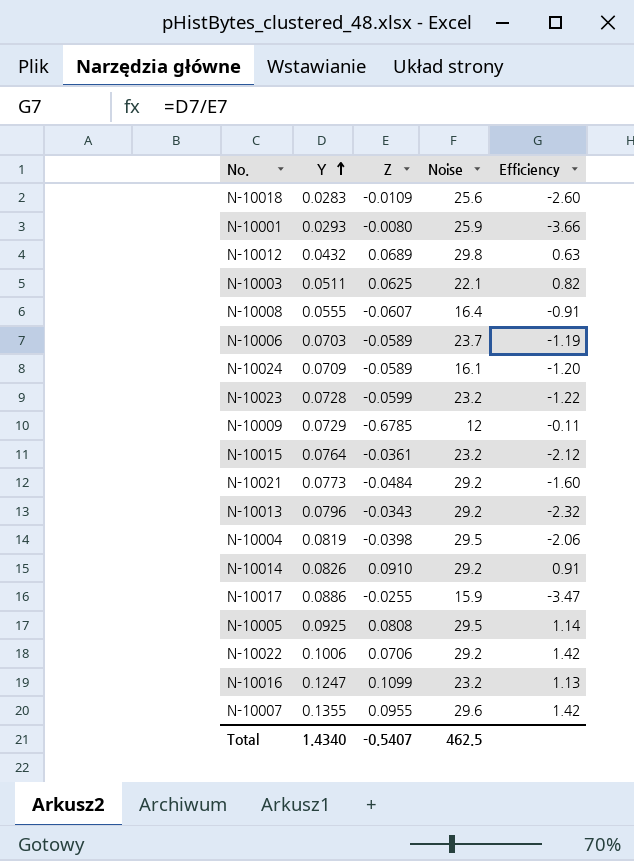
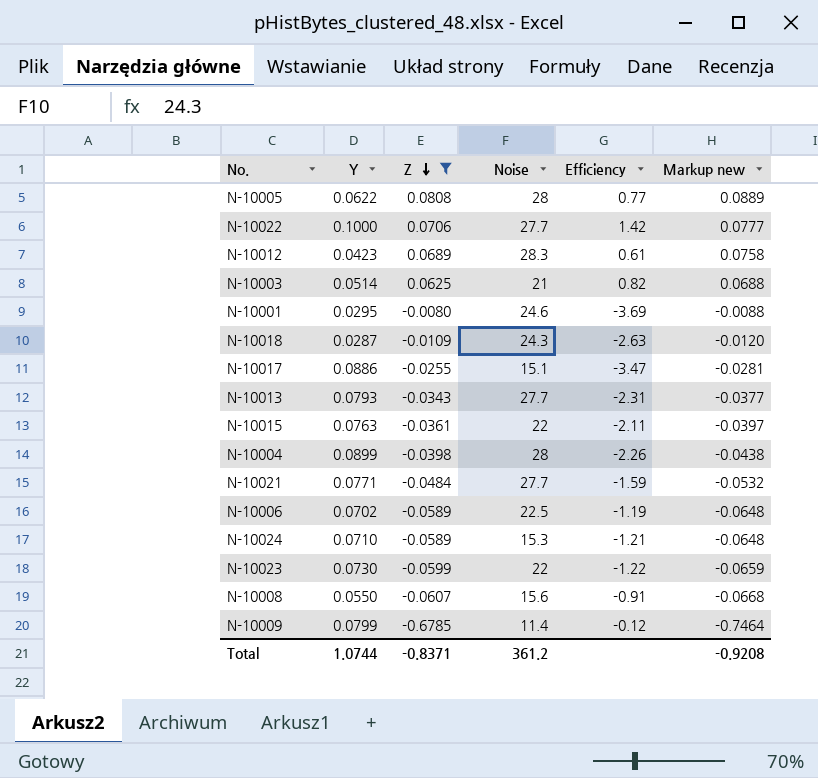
filter: none -> Z <= 0.0808
row order: Y ascending -> Z descending
column Markup new | formula: none -> [Z] * 1.1
N-10005 | Y: 0.0925 -> 0.0622
N-10005 | Noise: 29.5 -> 28
N-10005 | Efficiency: 1.14 -> 0.77
N-10022 | Y: 0.1006 -> 0.1000
N-10022 | Noise: 29.2 -> 27.7
N-10012 | Y: 0.0432 -> 0.0423
N-10012 | Noise: 29.8 -> 28.3
N-10012 | Efficiency: 0.63 -> 0.61
N-10003 | Y: 0.0511 -> 0.0514
N-10003 | Noise: 22.1 -> 21
N-10001 | Y: 0.0293 -> 0.0295
N-10001 | Noise: 25.9 -> 24.6
N-10001 | Efficiency: -3.66 -> -3.69
N-10018 | Y: 0.0283 -> 0.0287
N-10018 | Noise: 25.6 -> 24.3
N-10018 | Efficiency: -2.60 -> -2.63
N-10017 | Noise: 15.9 -> 15.1
N-10013 | Y: 0.0796 -> 0.0793
N-10013 | Noise: 29.2 -> 27.7
N-10013 | Efficiency: -2.32 -> -2.31
N-10015 | Y: 0.0764 -> 0.0763
N-10015 | Noise: 23.2 -> 22
N-10015 | Efficiency: -2.12 -> -2.11
N-10004 | Y: 0.0819 -> 0.0899
N-10004 | Noise: 29.5 -> 28
N-10004 | Efficiency: -2.06 -> -2.26
N-10021 | Y: 0.0773 -> 0.0771
N-10021 | Noise: 29.2 -> 27.7
N-10021 | Efficiency: -1.60 -> -1.59
N-10006 | Y: 0.0703 -> 0.0702
N-10006 | Noise: 23.7 -> 22.5
N-10024 | Y: 0.0709 -> 0.0710
N-10024 | Noise: 16.1 -> 15.3
N-10024 | Efficiency: -1.20 -> -1.21
N-10023 | Y: 0.0728 -> 0.0730
N-10023 | Noise: 23.2 -> 22
N-10008 | Y: 0.0555 -> 0.0550
N-10008 | Noise: 16.4 -> 15.6
N-10009 | Y: 0.0729 -> 0.0799
N-10009 | Noise: 12 -> 11.4
N-10009 | Efficiency: -0.11 -> -0.12
Total | Y: 1.4340 -> 1.0744
Total | Z: -0.5407 -> -0.8371
Total | Noise: 462.5 -> 361.2

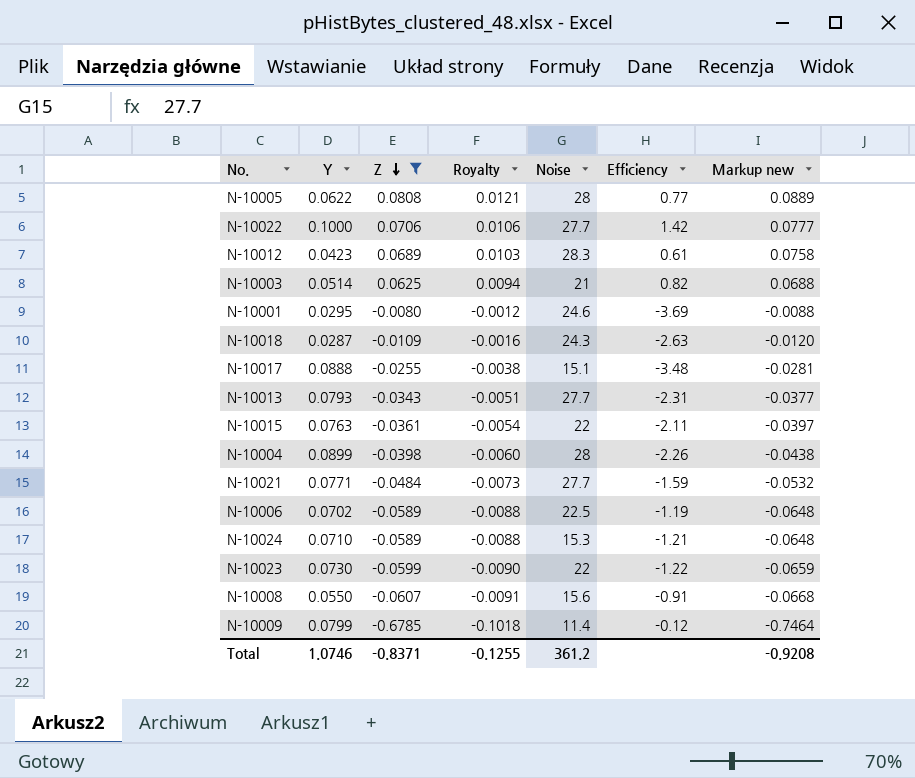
column Royalty | formula: none -> [Z] * 0.15
N-10017 | Y: 0.0886 -> 0.0888
N-10017 | Efficiency: -3.47 -> -3.48
Total | Y: 1.0744 -> 1.0746

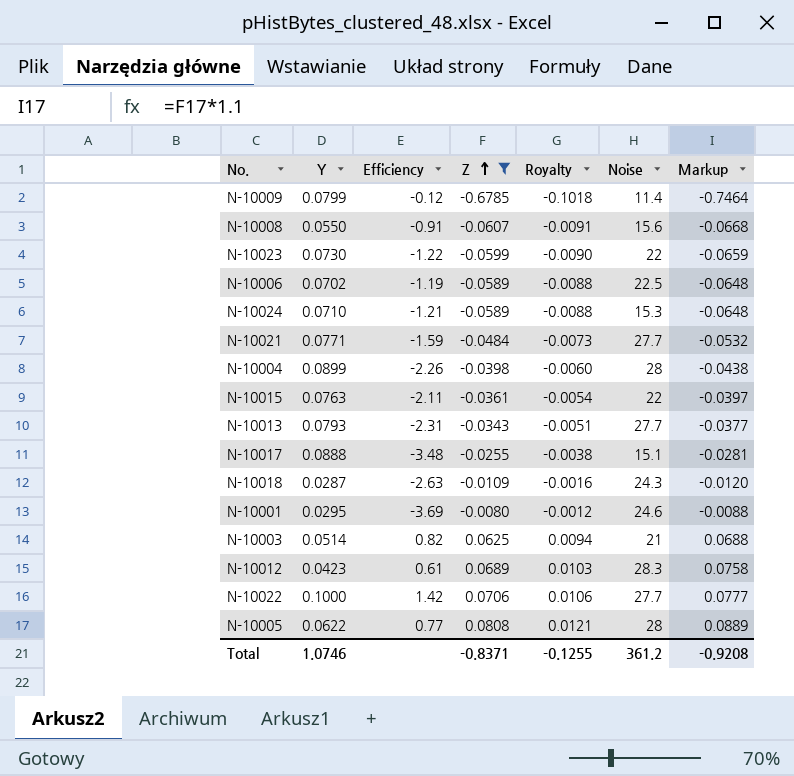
row order: Z descending -> Z ascending
column Efficiency | position: 6 -> 3
column name: Markup new -> Markup

